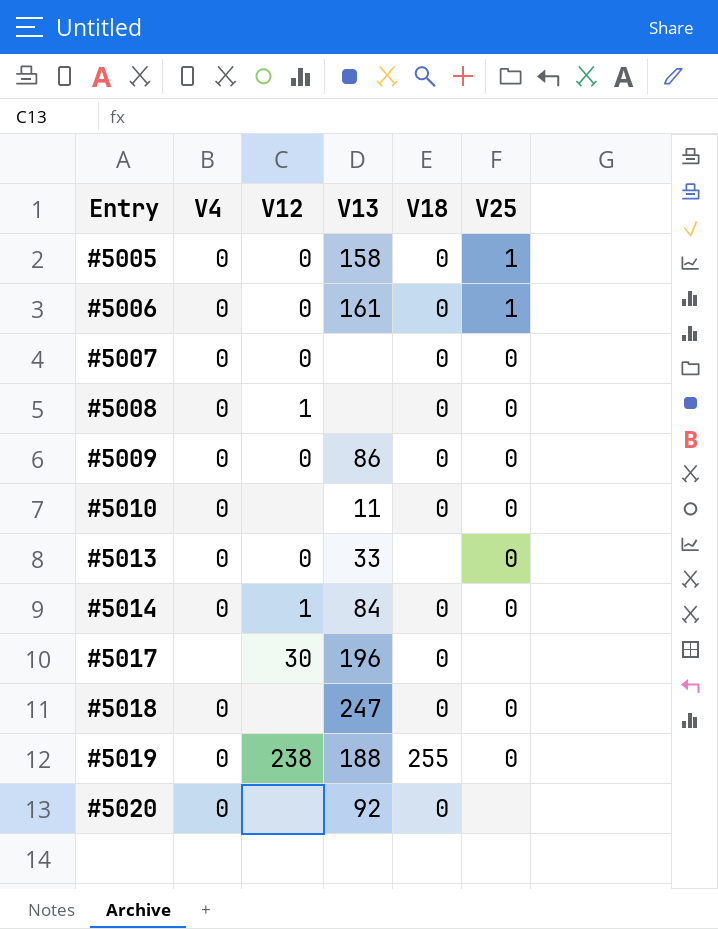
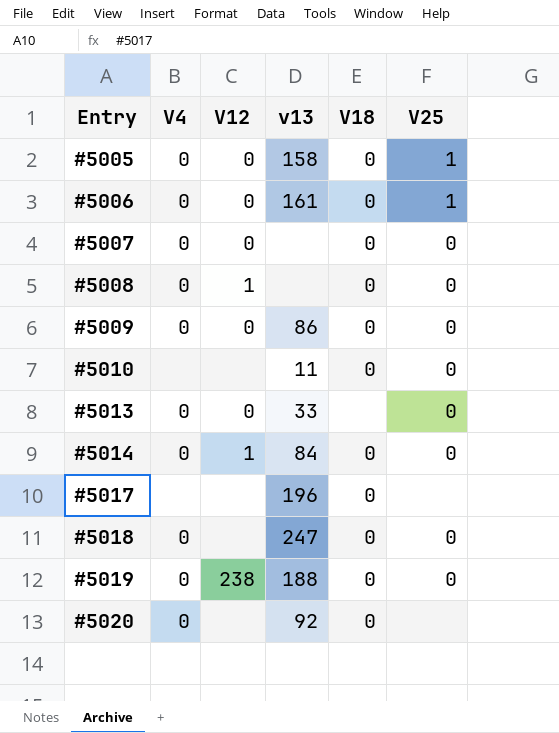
column name: V13 -> v13
#5010 | V4: 0 -> none
#5017 | V12: 30 -> none
#5019 | V18: 255 -> 0

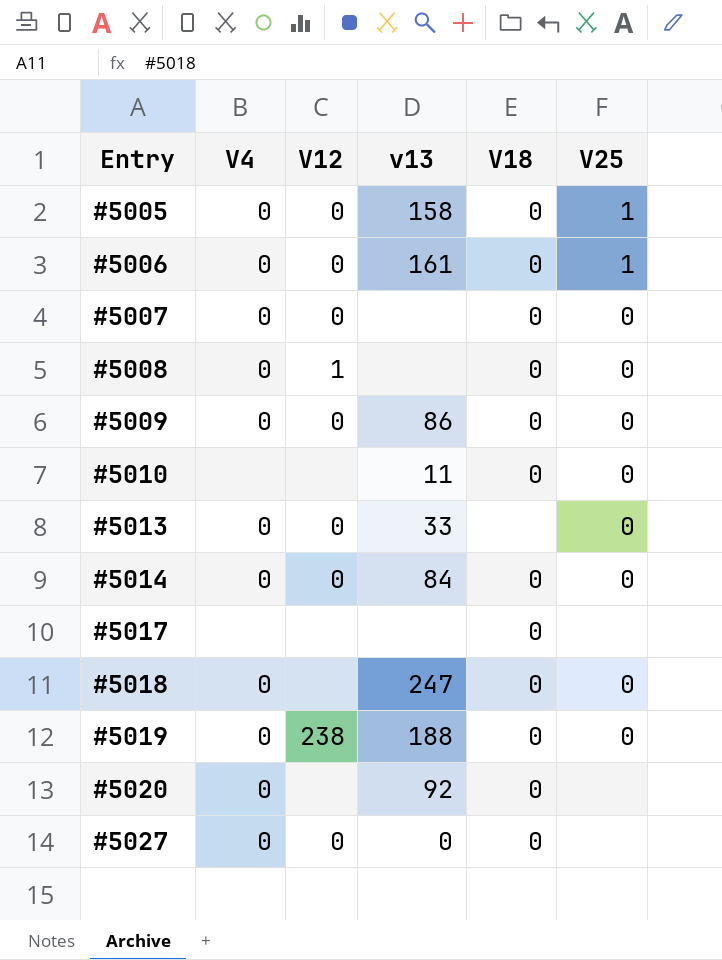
#5014 | V12: 1 -> 0
#5017 | v13: 196 -> none
row #5027: none -> 0 | 0 | 0 | 0 | none

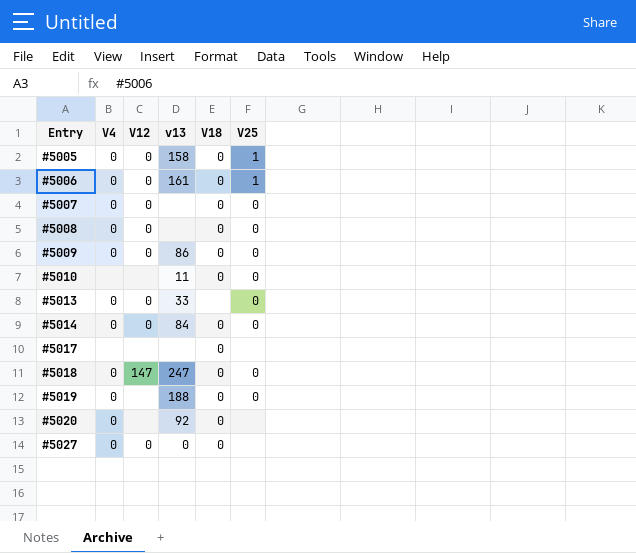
#5008 | V12: 1 -> 0
#5018 | V12: none -> 147
#5019 | V12: 238 -> none

